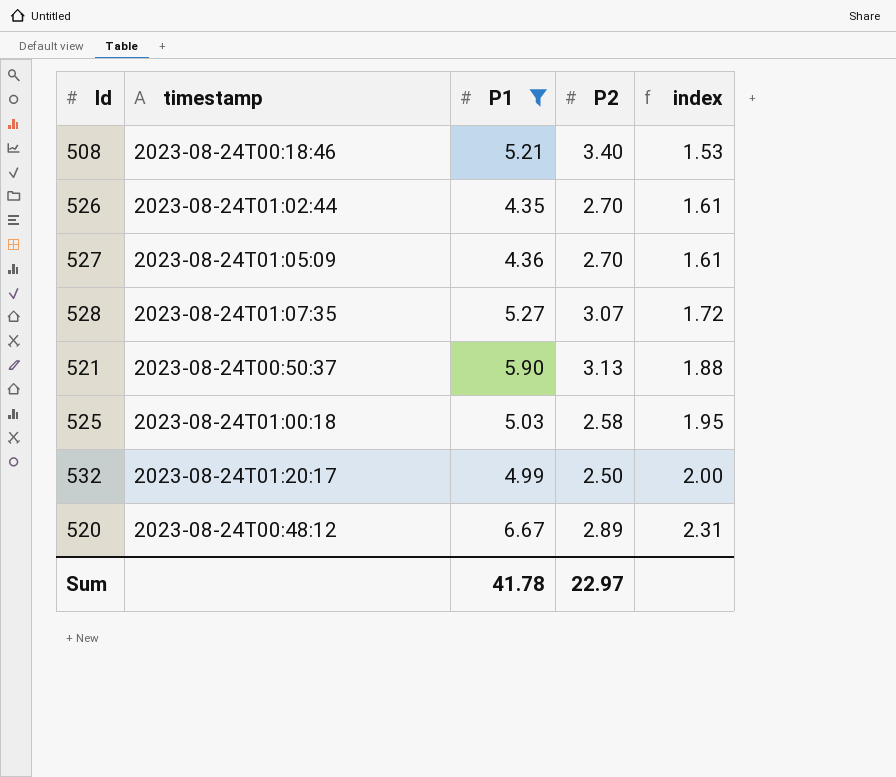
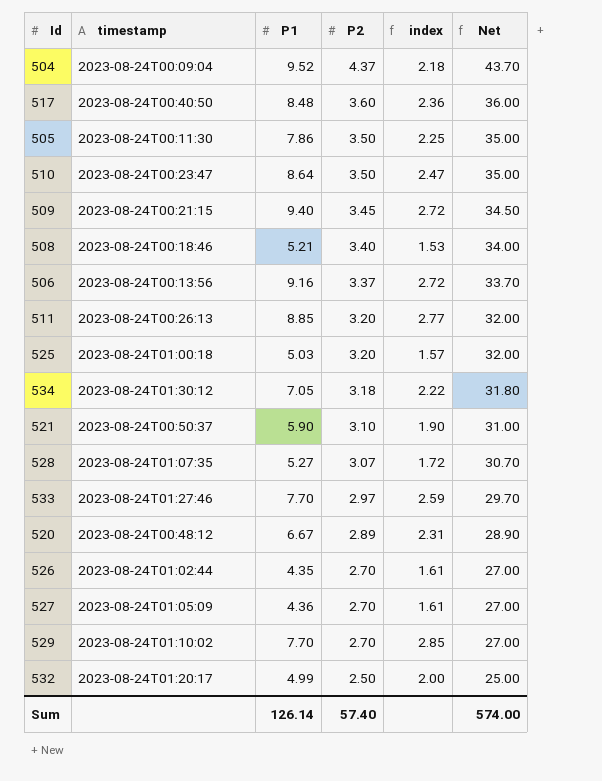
filter: P1 <= 6.67 -> none
row order: index ascending -> P2 descending
column Net | formula: none -> [P2] * 10
525 | P2: 2.58 -> 3.20
525 | index: 1.95 -> 1.57
521 | P2: 3.13 -> 3.10
521 | index: 1.88 -> 1.90
Sum | P1: 41.78 -> 126.14
Sum | P2: 22.97 -> 57.40

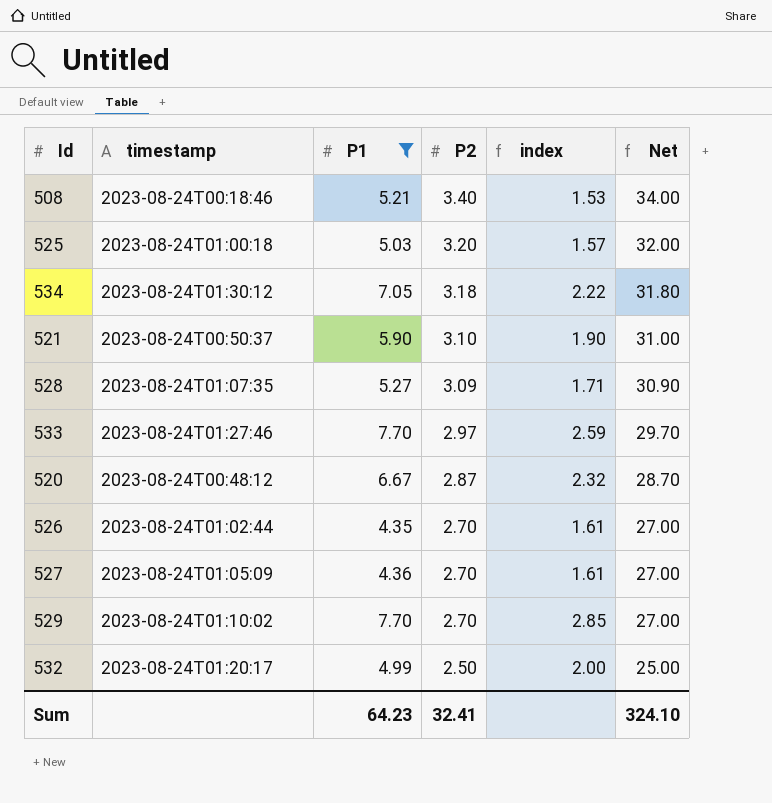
filter: none -> P1 <= 7.70
528 | P2: 3.07 -> 3.09
528 | index: 1.72 -> 1.71
528 | Net: 30.70 -> 30.90
520 | P2: 2.89 -> 2.87
520 | index: 2.31 -> 2.32
520 | Net: 28.90 -> 28.70
Sum | P1: 126.14 -> 64.23
Sum | P2: 57.40 -> 32.41
Sum | Net: 574.00 -> 324.10

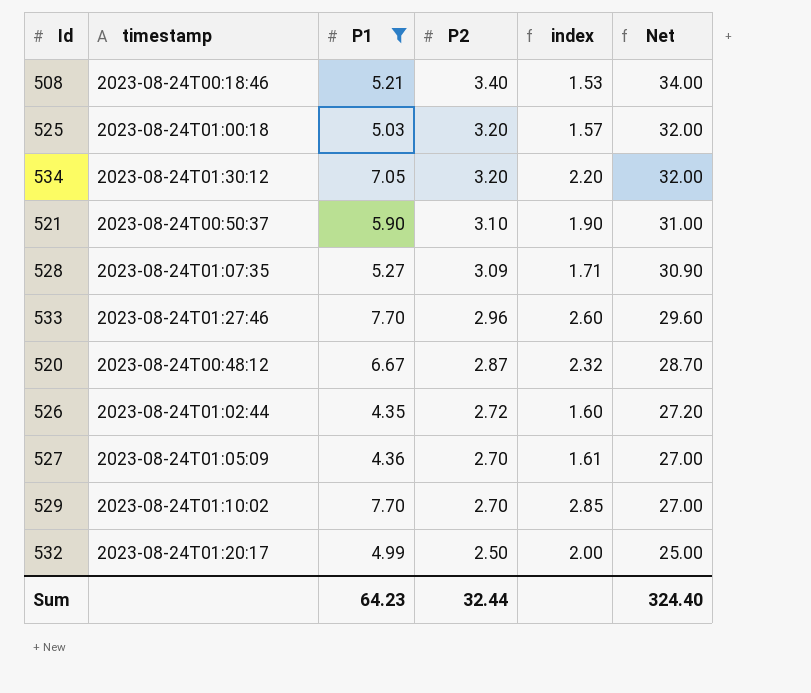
534 | P2: 3.18 -> 3.20
534 | index: 2.22 -> 2.20
534 | Net: 31.80 -> 32.00
533 | P2: 2.97 -> 2.96
533 | index: 2.59 -> 2.60
533 | Net: 29.70 -> 29.60
526 | P2: 2.70 -> 2.72
526 | index: 1.61 -> 1.60
526 | Net: 27.00 -> 27.20
Sum | P2: 32.41 -> 32.44
Sum | Net: 324.10 -> 324.40

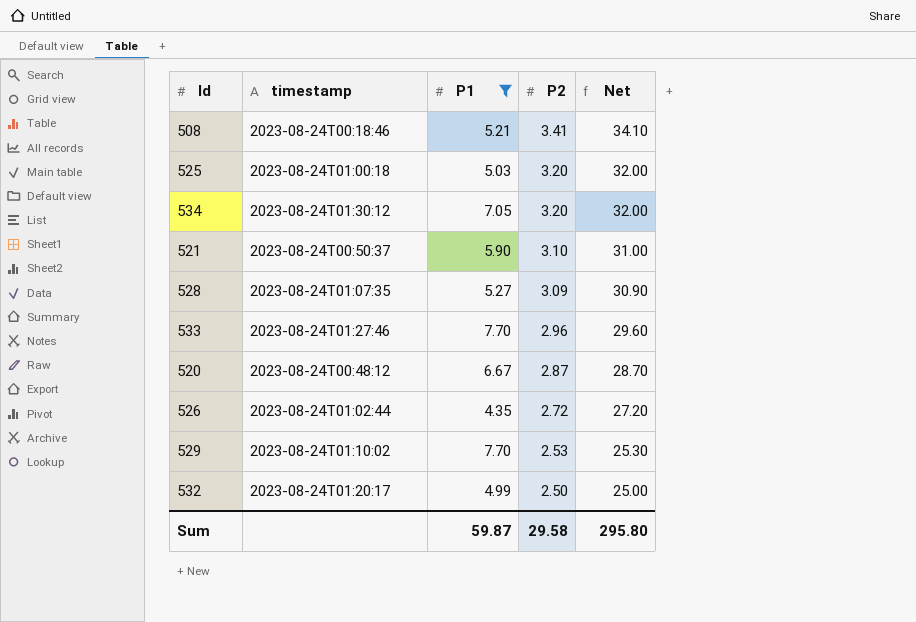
column index | formula: [P1] / [P2] -> none
row 527: 2023-08-24T01:05:09 | 4.36 | 2.70 | 1.61 | 27.00 -> none
508 | P2: 3.40 -> 3.41
508 | Net: 34.00 -> 34.10
529 | P2: 2.70 -> 2.53
529 | Net: 27.00 -> 25.30
Sum | P1: 64.23 -> 59.87
Sum | P2: 32.44 -> 29.58
Sum | Net: 324.40 -> 295.80

